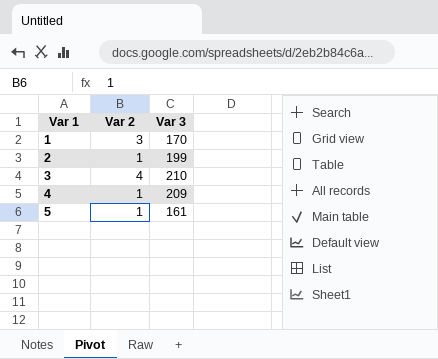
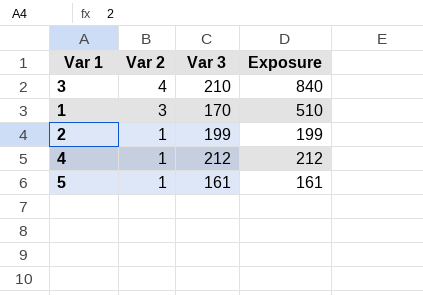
row order: Var 1 ascending -> Var 2 descending
column Exposure | formula: none -> [Var 2] * [Var 3]
4 | Var 3: 209 -> 212

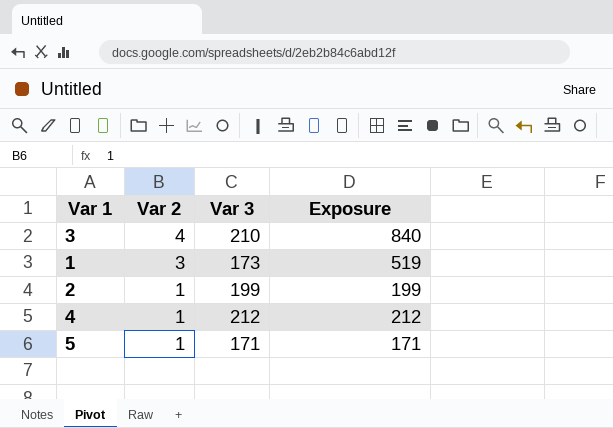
1 | Var 3: 170 -> 173
1 | Exposure: 510 -> 519
5 | Var 3: 161 -> 171
5 | Exposure: 161 -> 171

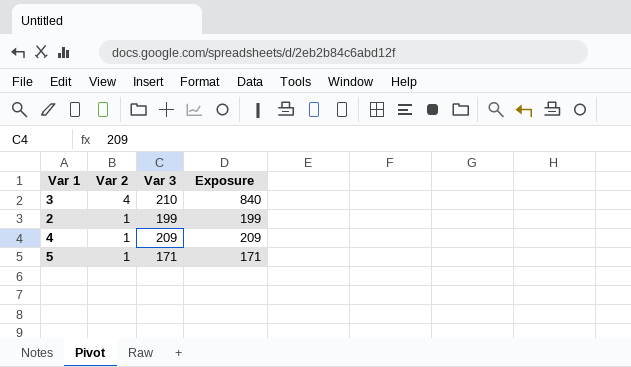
row 1: 3 | 173 | 519 -> none
4 | Var 3: 212 -> 209
4 | Exposure: 212 -> 209

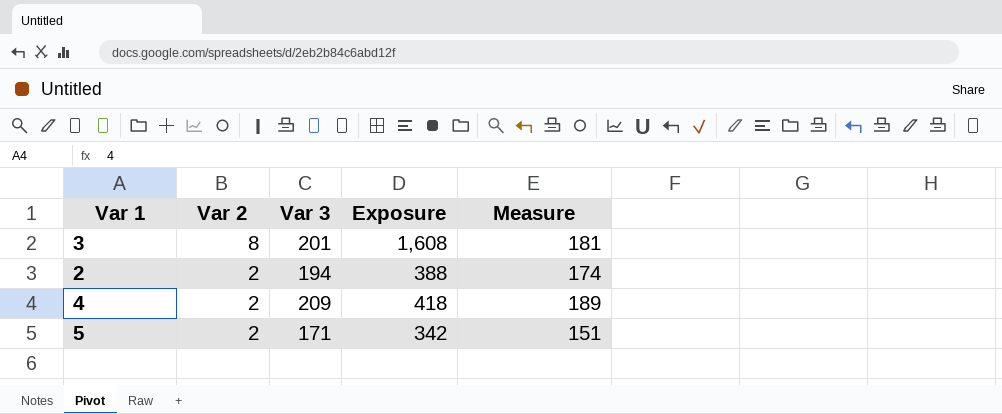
column Measure | formula: none -> [Var 3] - 20
3 | Var 2: 4 -> 8
3 | Var 3: 210 -> 201
3 | Exposure: 840 -> 1,608
2 | Var 2: 1 -> 2
2 | Var 3: 199 -> 194
2 | Exposure: 199 -> 388
4 | Var 2: 1 -> 2
4 | Exposure: 209 -> 418
5 | Var 2: 1 -> 2
5 | Exposure: 171 -> 342

